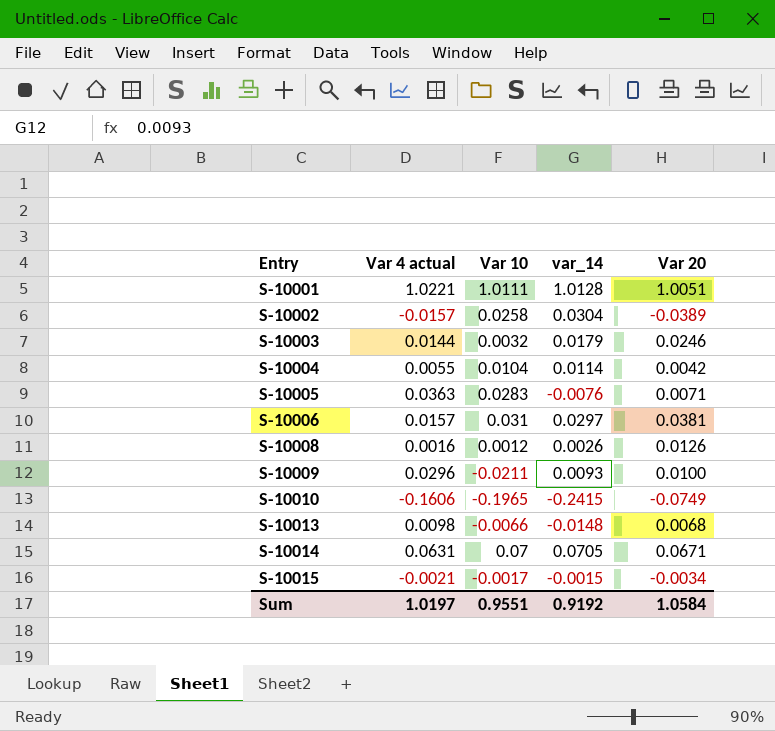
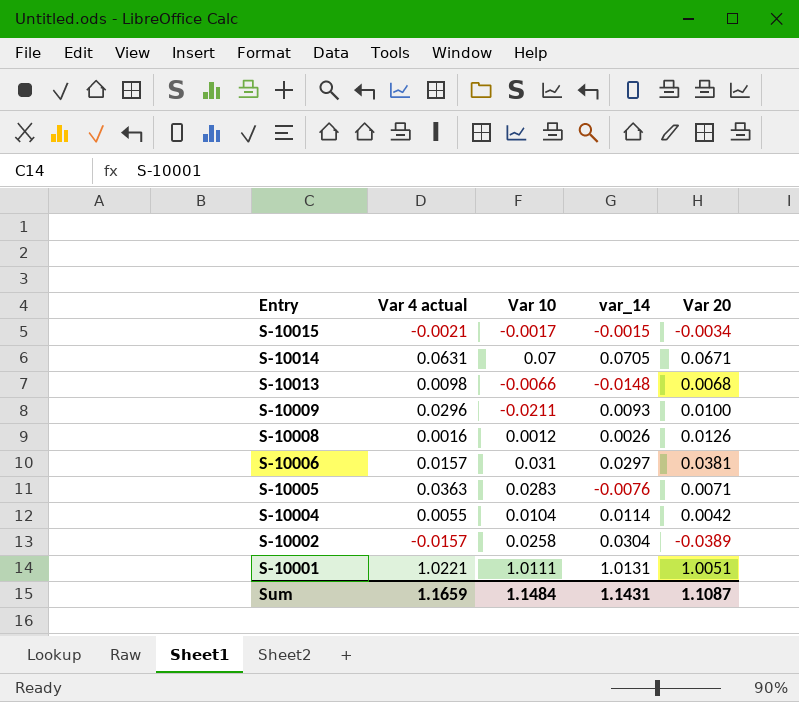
row order: Entry ascending -> Entry descending
row S-10003: 0.0144 | 0.0032 | 0.0179 | 0.0246 -> none
row S-10010: -0.1606 | -0.1965 | -0.2415 | -0.0749 -> none
S-10001 | var_14: 1.0128 -> 1.0131
Sum | Var 4 actual: 1.0197 -> 1.1659
Sum | Var 10: 0.9551 -> 1.1484
Sum | var_14: 0.9192 -> 1.1431
Sum | Var 20: 1.0584 -> 1.1087

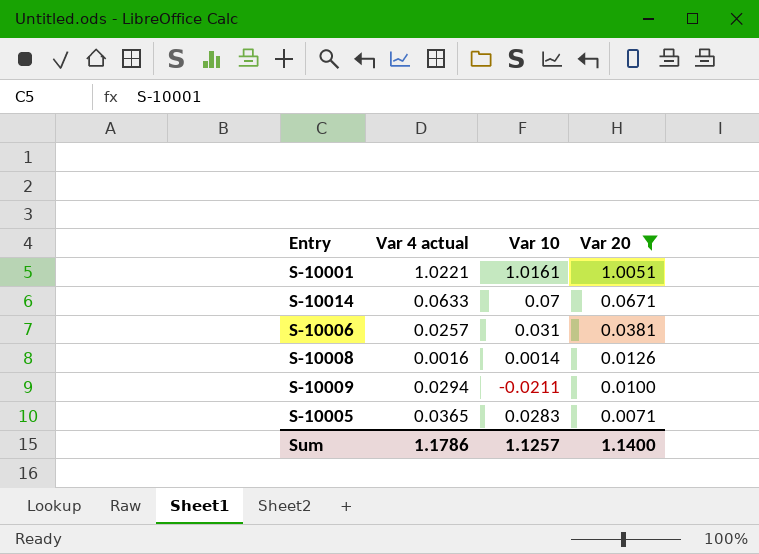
filter: none -> Var 20 >= 0.0071
row order: Entry descending -> Var 20 descending
column var_14 | position: 4 -> none
S-10001 | Var 10: 1.0111 -> 1.0161
S-10014 | Var 4 actual: 0.0631 -> 0.0633
S-10006 | Var 4 actual: 0.0157 -> 0.0257
S-10008 | Var 10: 0.0012 -> 0.0014
S-10009 | Var 4 actual: 0.0296 -> 0.0294
S-10005 | Var 4 actual: 0.0363 -> 0.0365
Sum | Var 4 actual: 1.1659 -> 1.1786
Sum | Var 10: 1.1484 -> 1.1257
Sum | Var 20: 1.1087 -> 1.1400

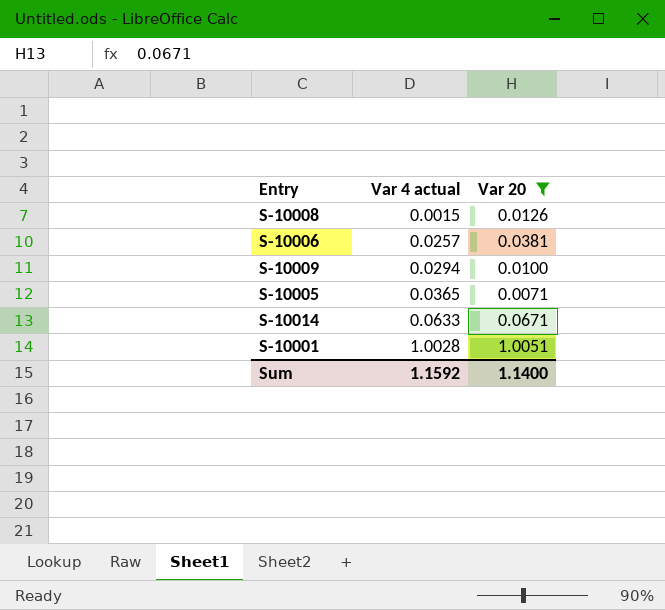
row order: Var 20 descending -> Var 4 actual ascending
column Var 10 | position: 3 -> none
S-10008 | Var 4 actual: 0.0016 -> 0.0015
S-10001 | Var 4 actual: 1.0221 -> 1.0028
Sum | Var 4 actual: 1.1786 -> 1.1592

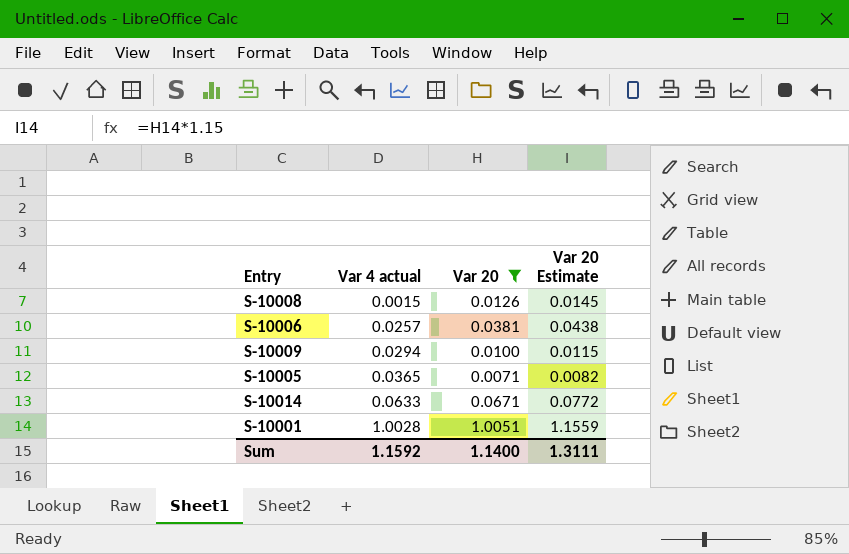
column Var 20 Estimate | formula: none -> [Var 20] * 1.15

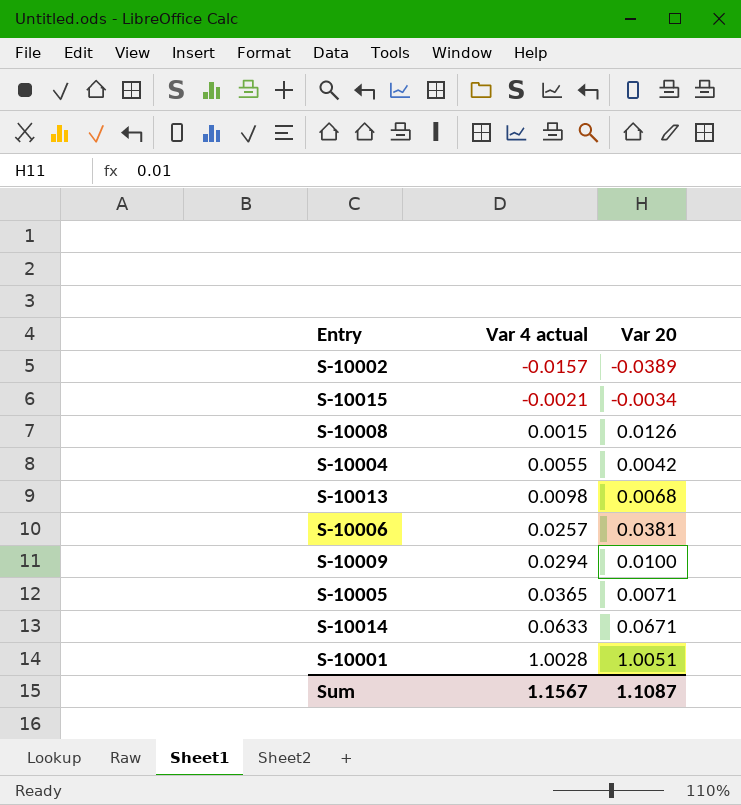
filter: Var 20 >= 0.0071 -> none
column Var 20 Estimate | formula: [Var 20] * 1.15 -> none
Sum | Var 4 actual: 1.1592 -> 1.1567
Sum | Var 20: 1.1400 -> 1.1087

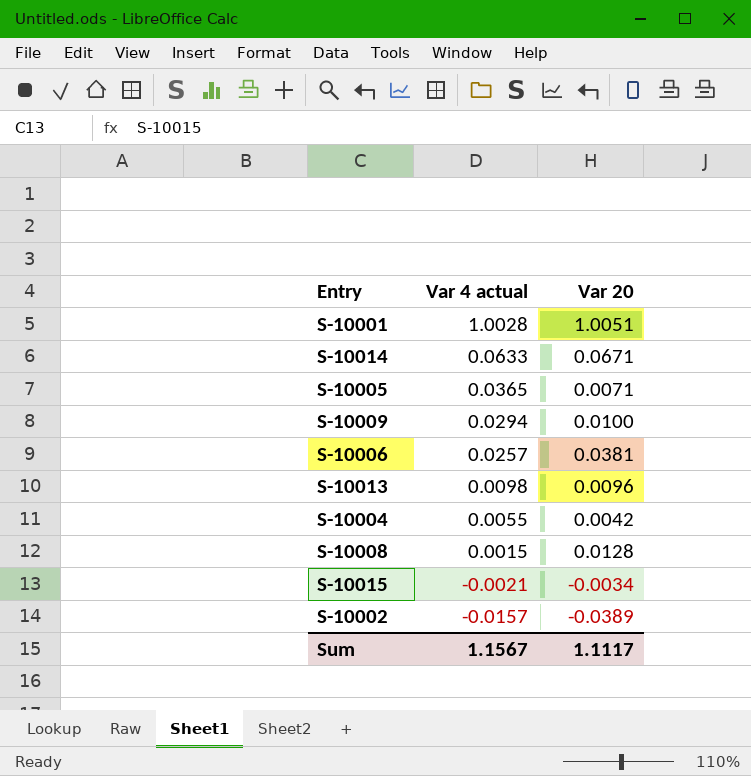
row order: Var 4 actual ascending -> Var 4 actual descending
S-10013 | Var 20: 0.0068 -> 0.0096
S-10008 | Var 20: 0.0126 -> 0.0128
Sum | Var 20: 1.1087 -> 1.1117

